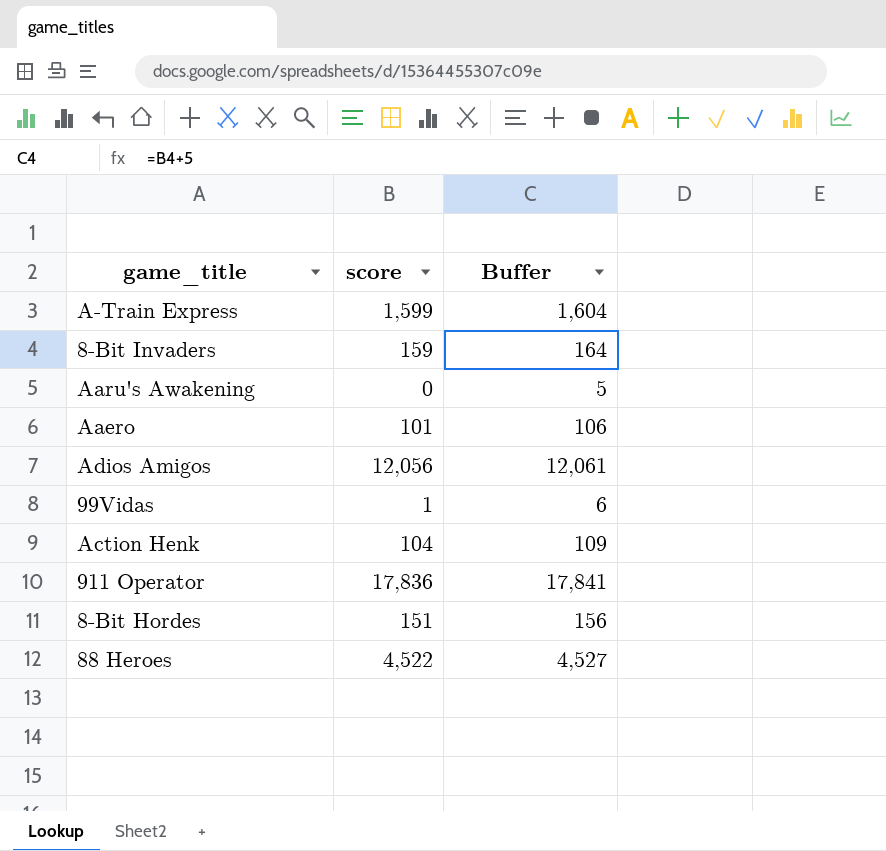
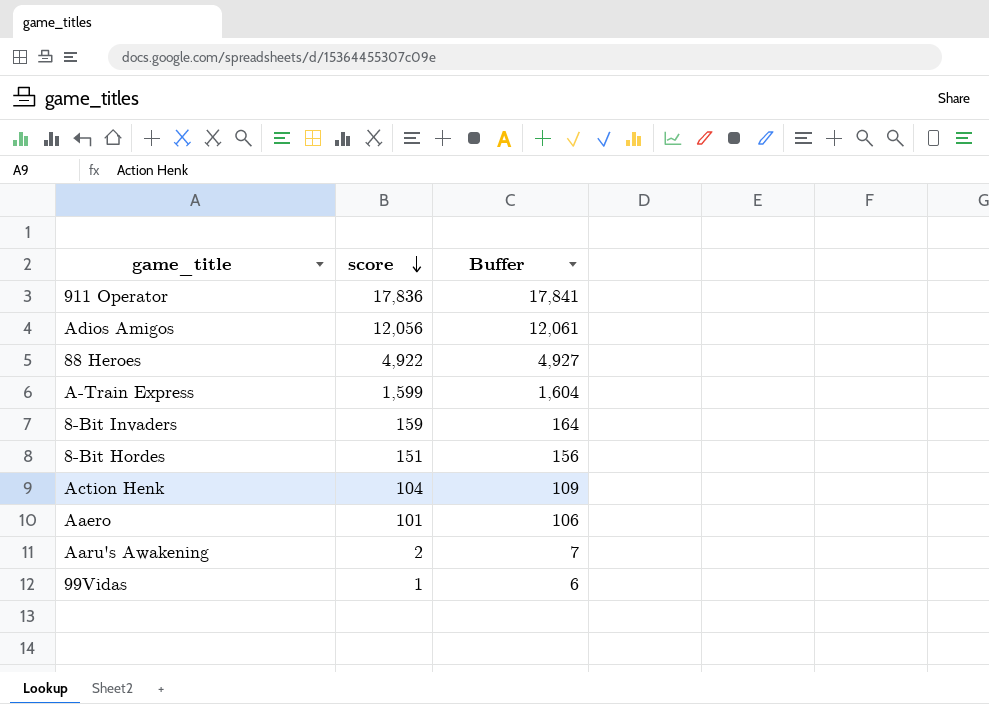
row order: none -> score descending
88 Heroes | score: 4,522 -> 4,922
88 Heroes | Buffer: 4,527 -> 4,927
Aaru's Awakening | score: 0 -> 2
Aaru's Awakening | Buffer: 5 -> 7

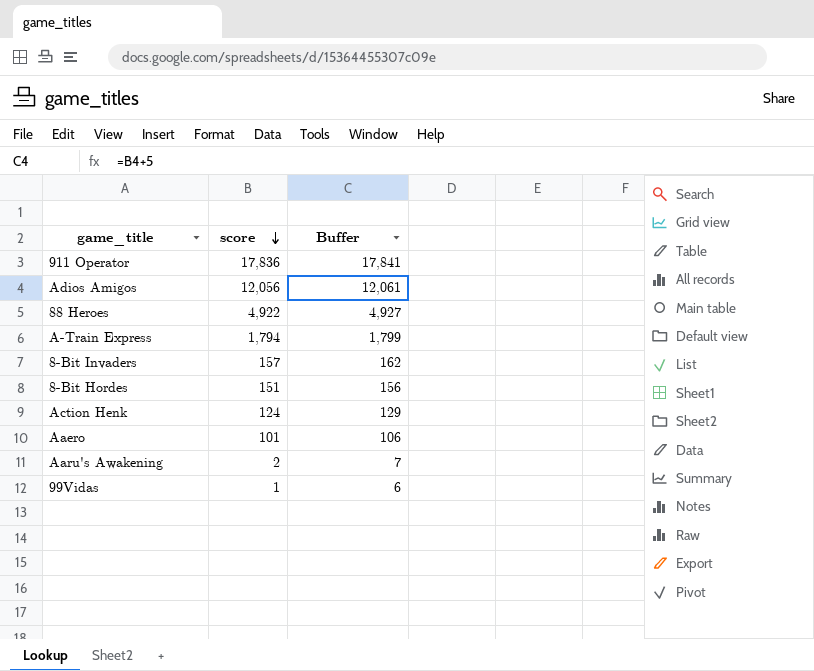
A-Train Express | score: 1,599 -> 1,794
A-Train Express | Buffer: 1,604 -> 1,799
8-Bit Invaders | score: 159 -> 157
8-Bit Invaders | Buffer: 164 -> 162
Action Henk | score: 104 -> 124
Action Henk | Buffer: 109 -> 129

